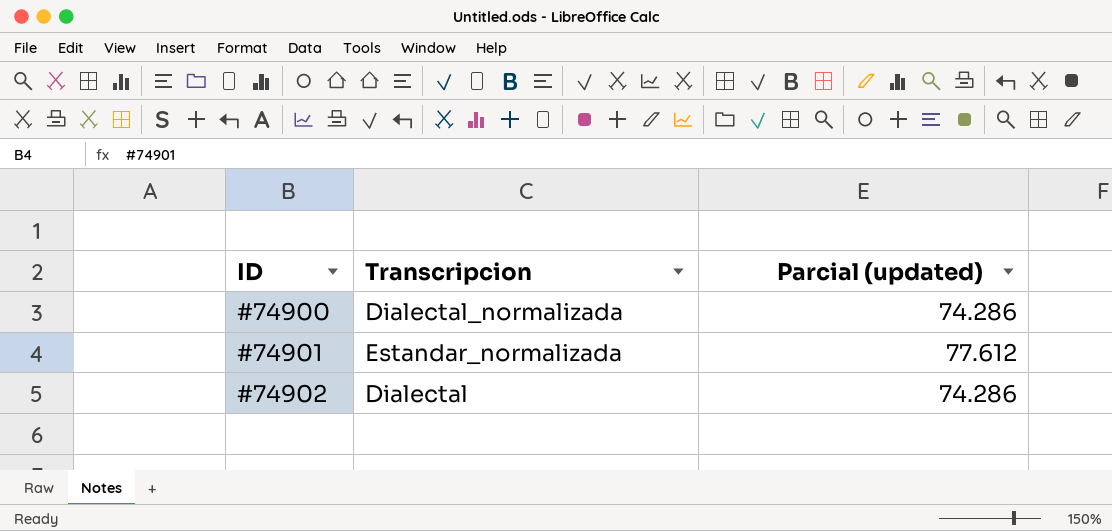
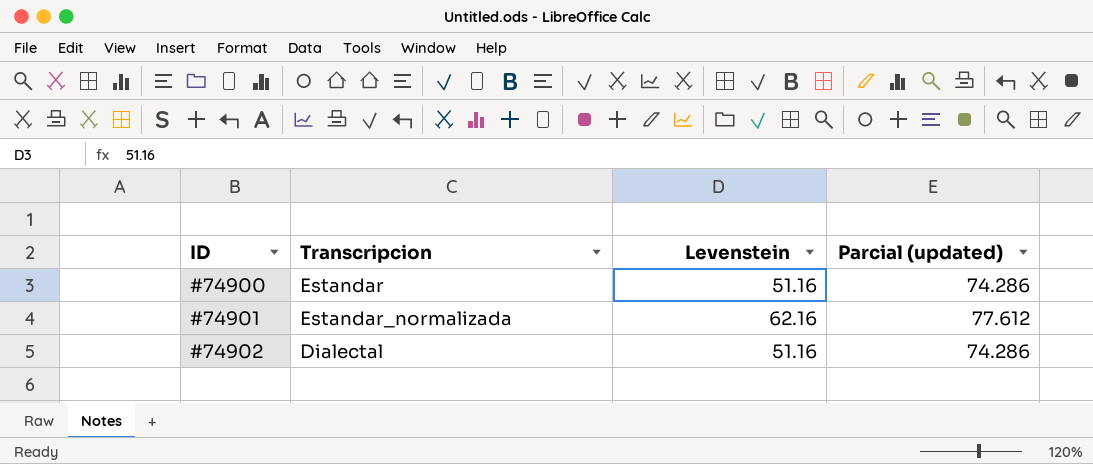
column Levenstein | position: none -> 3
#74900 | Transcripcion: Dialectal_normalizada -> Estandar

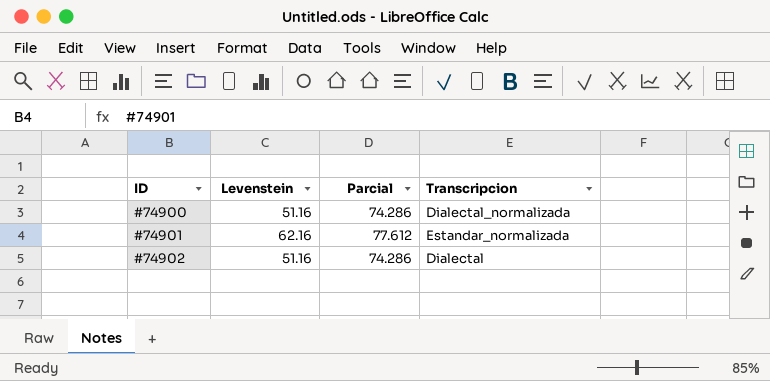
column name: Parcial (updated) -> Parcial
column Transcripcion | position: 2 -> 4
#74900 | Transcripcion: Estandar -> Dialectal_normalizada

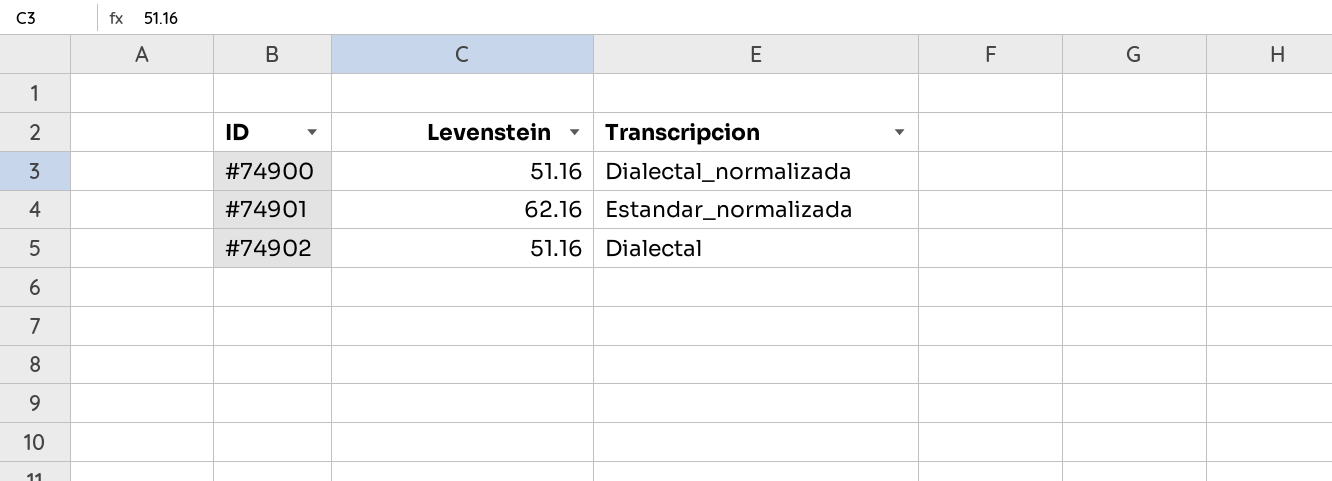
column Parcial | position: 3 -> none

